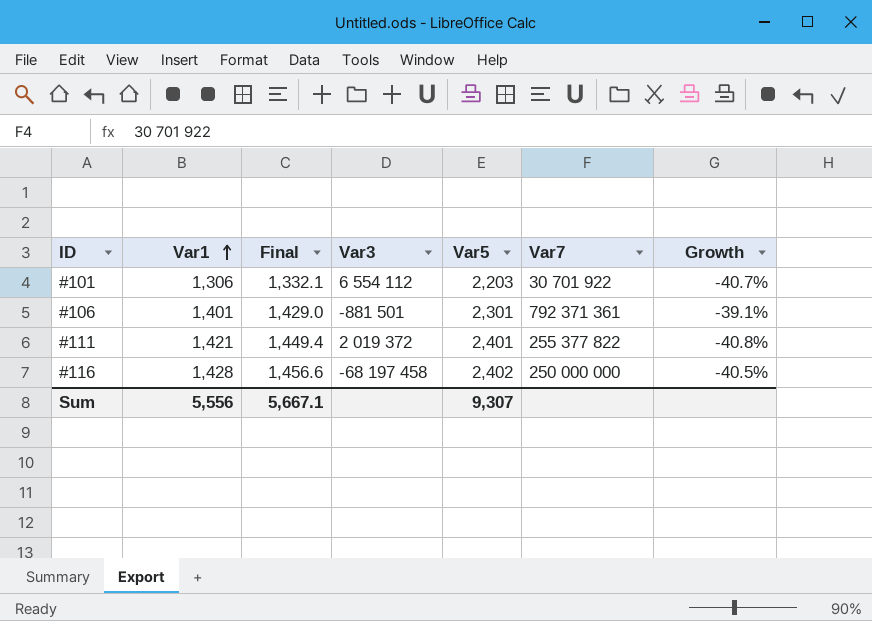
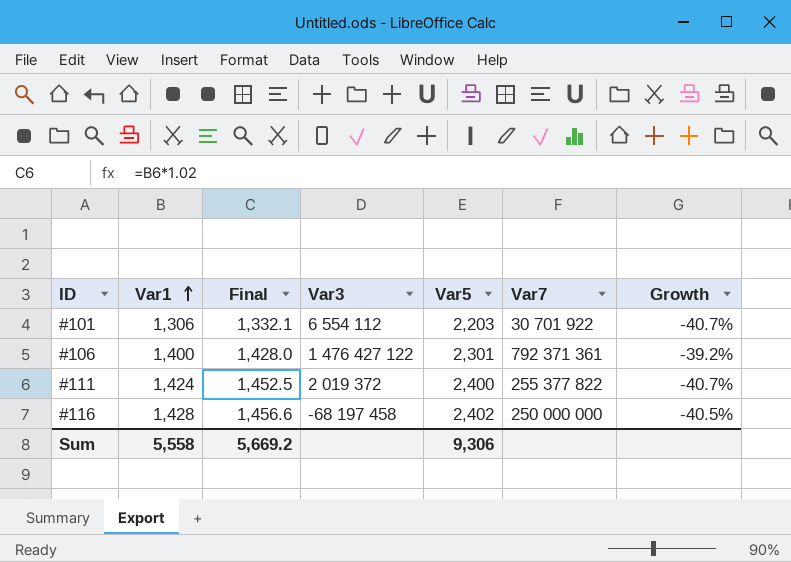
#106 | Var1: 1,401 -> 1,400
#106 | Final: 1,429.0 -> 1,428.0
#106 | Var3: -881 501 -> 1 476 427 122
#106 | Growth: -39.1% -> -39.2%
#111 | Var1: 1,421 -> 1,424
#111 | Final: 1,449.4 -> 1,452.5
#111 | Var5: 2,401 -> 2,400
#111 | Growth: -40.8% -> -40.7%
Sum | Var1: 5,556 -> 5,558
Sum | Final: 5,667.1 -> 5,669.2
Sum | Var5: 9,307 -> 9,306

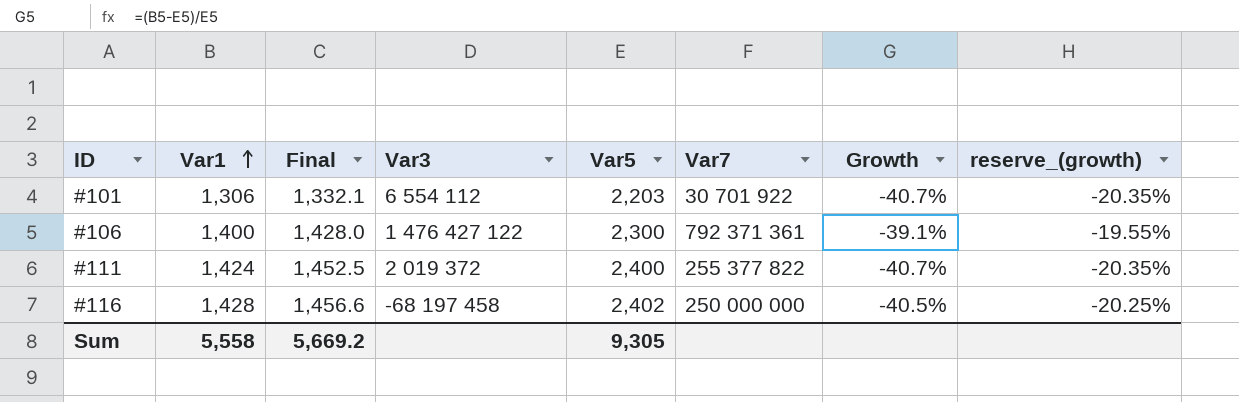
column reserve_(growth) | formula: none -> [Growth] * 0.5
#106 | Var5: 2,301 -> 2,300
#106 | Growth: -39.2% -> -39.1%
Sum | Var5: 9,306 -> 9,305

